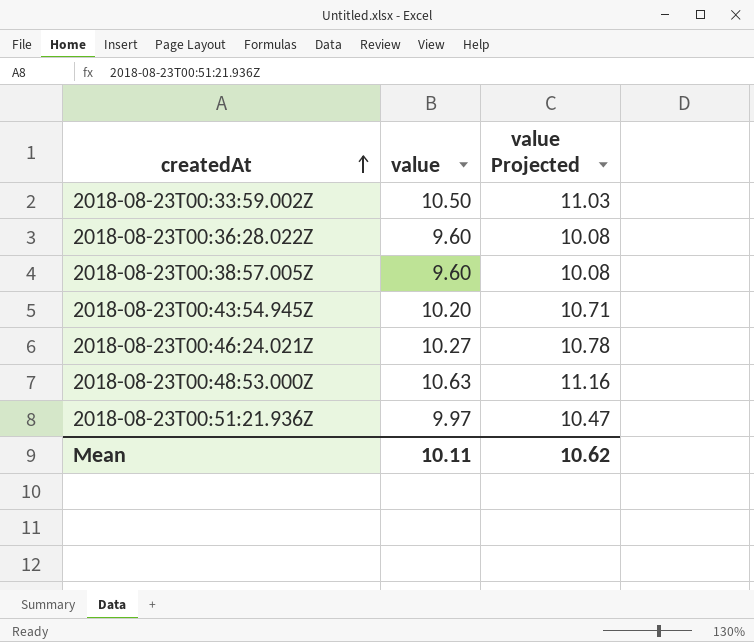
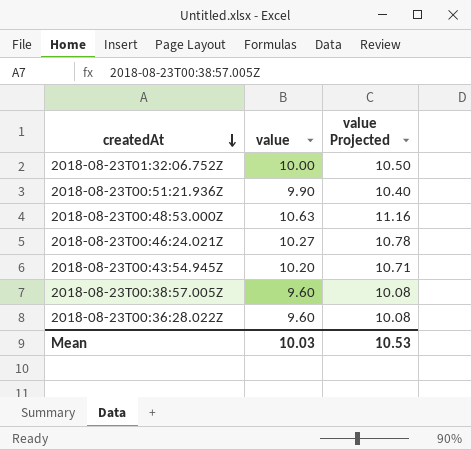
row order: createdAt ascending -> createdAt descending
row 2018-08-23T00:33:59.002Z: 10.50 | 11.03 -> none
row 2018-08-23T01:32:06.752Z: none -> 10.00 | 10.50
2018-08-23T00:51:21.936Z | value: 9.97 -> 9.90
2018-08-23T00:51:21.936Z | value Projected: 10.47 -> 10.40
Mean | value: 10.11 -> 10.03
Mean | value Projected: 10.62 -> 10.53

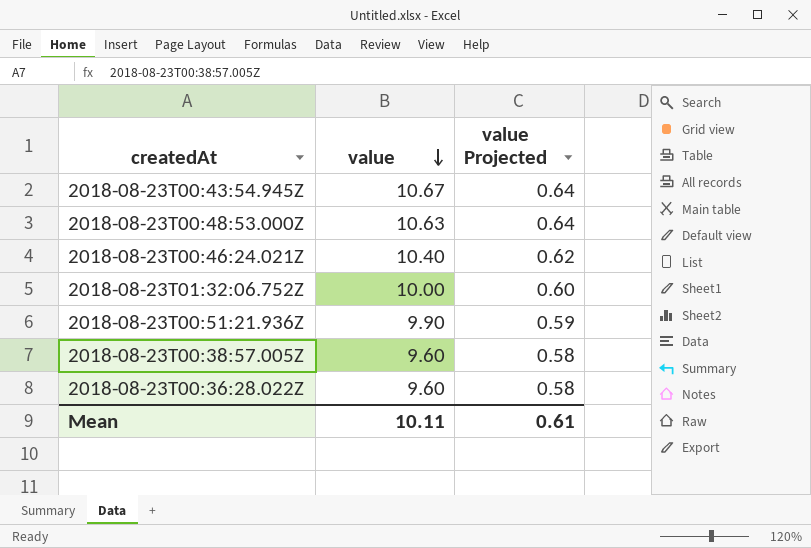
row order: createdAt descending -> value descending
column value Projected | formula: [value] * 1.05 -> [value] * 0.06
2018-08-23T00:43:54.945Z | value: 10.20 -> 10.67
2018-08-23T00:46:24.021Z | value: 10.27 -> 10.40
Mean | value: 10.03 -> 10.11
Mean | value Projected: 10.53 -> 0.61

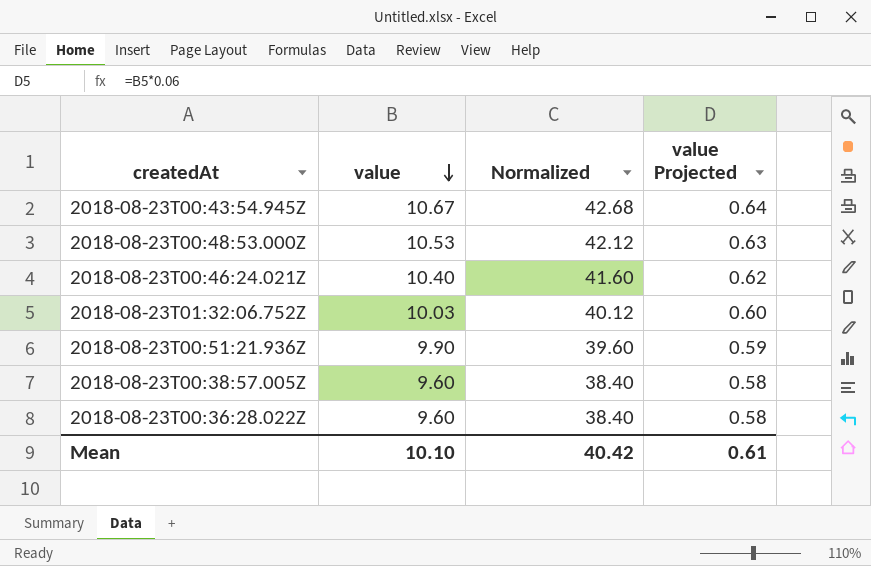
column Normalized | formula: none -> [value] * 4
2018-08-23T00:48:53.000Z | value: 10.63 -> 10.53
2018-08-23T00:48:53.000Z | value Projected: 0.64 -> 0.63
2018-08-23T01:32:06.752Z | value: 10.00 -> 10.03
Mean | value: 10.11 -> 10.10

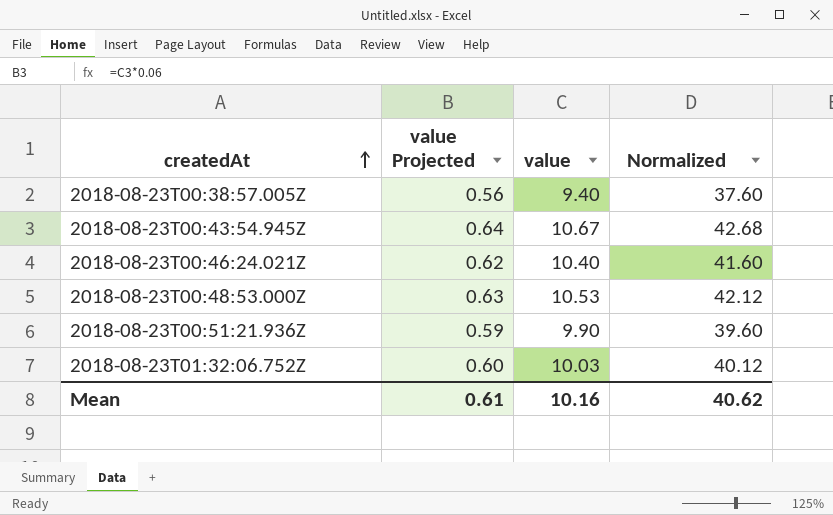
row order: value descending -> createdAt ascending
column value Projected | position: 4 -> 2
row 2018-08-23T00:36:28.022Z: 9.60 | 38.40 | 0.58 -> none
2018-08-23T00:38:57.005Z | value Projected: 0.58 -> 0.56
2018-08-23T00:38:57.005Z | value: 9.60 -> 9.40
2018-08-23T00:38:57.005Z | Normalized: 38.40 -> 37.60
Mean | value: 10.10 -> 10.16
Mean | Normalized: 40.42 -> 40.62

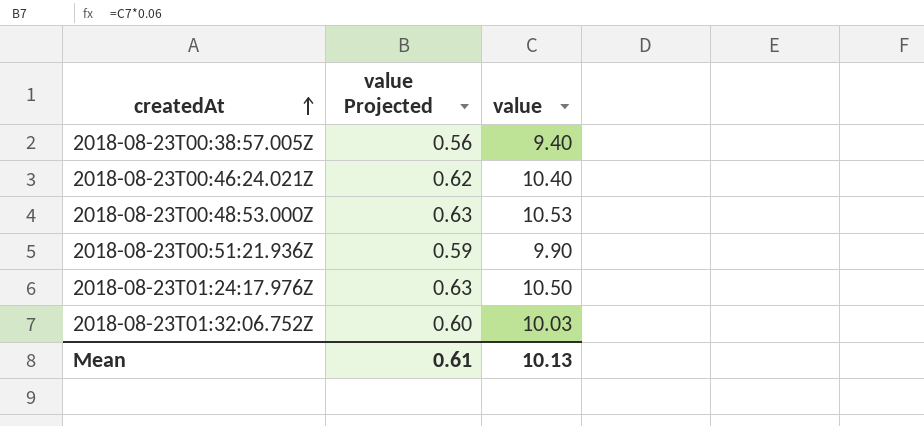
column Normalized | formula: [value] * 4 -> none
row 2018-08-23T00:43:54.945Z: 0.64 | 10.67 | 42.68 -> none
row 2018-08-23T01:24:17.976Z: none -> 0.63 | 10.50
Mean | value: 10.16 -> 10.13

